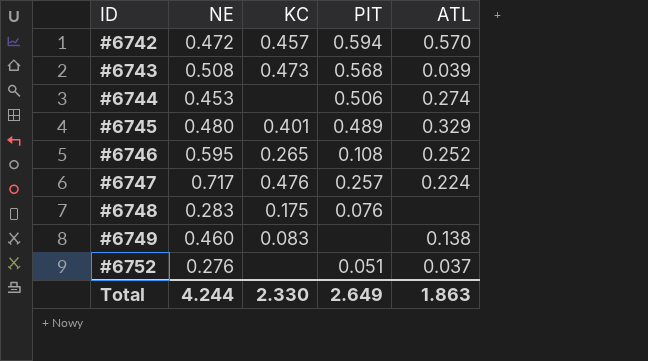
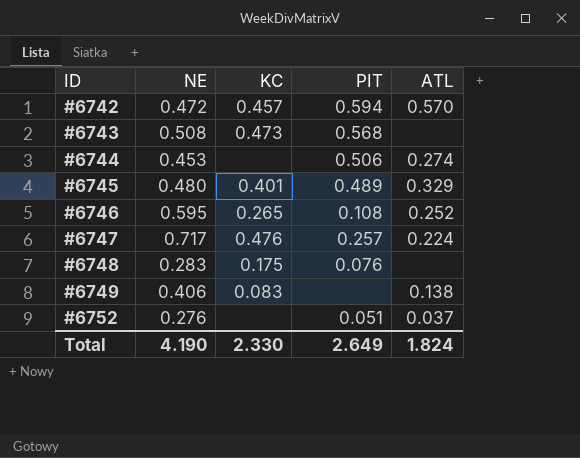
#6743 | ATL: 0.039 -> none
#6749 | NE: 0.460 -> 0.406
Total | NE: 4.244 -> 4.190
Total | ATL: 1.863 -> 1.824

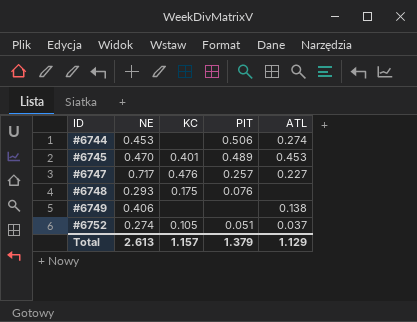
row #6742: 0.472 | 0.457 | 0.594 | 0.570 -> none
row #6743: 0.508 | 0.473 | 0.568 | none -> none
row #6746: 0.595 | 0.265 | 0.108 | 0.252 -> none
#6745 | NE: 0.480 -> 0.470
#6745 | ATL: 0.329 -> 0.453
#6747 | ATL: 0.224 -> 0.227
#6748 | NE: 0.283 -> 0.293
#6749 | KC: 0.083 -> none
#6752 | NE: 0.276 -> 0.274
#6752 | KC: none -> 0.105
Total | NE: 4.190 -> 2.613
Total | KC: 2.330 -> 1.157
Total | PIT: 2.649 -> 1.379
Total | ATL: 1.824 -> 1.129

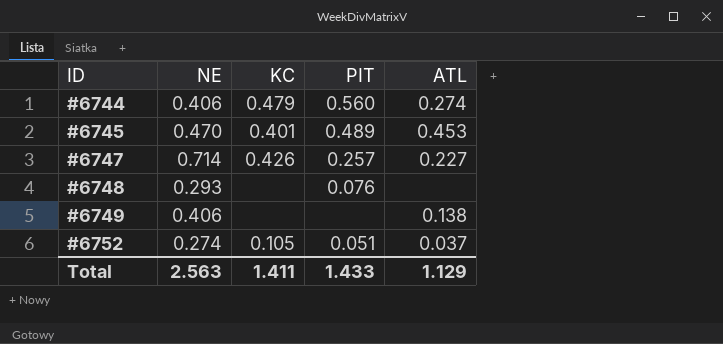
#6744 | NE: 0.453 -> 0.406
#6744 | KC: none -> 0.479
#6744 | PIT: 0.506 -> 0.560
#6747 | NE: 0.717 -> 0.714
#6747 | KC: 0.476 -> 0.426
#6748 | KC: 0.175 -> none
Total | NE: 2.613 -> 2.563
Total | KC: 1.157 -> 1.411
Total | PIT: 1.379 -> 1.433

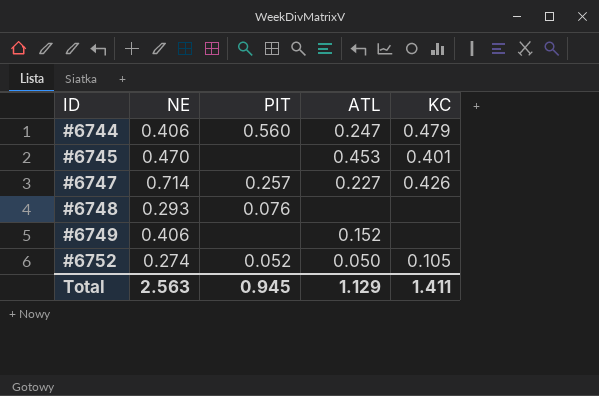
column KC | position: 3 -> 5
#6744 | ATL: 0.274 -> 0.247
#6745 | PIT: 0.489 -> none
#6749 | ATL: 0.138 -> 0.152
#6752 | PIT: 0.051 -> 0.052
#6752 | ATL: 0.037 -> 0.050
Total | PIT: 1.433 -> 0.945

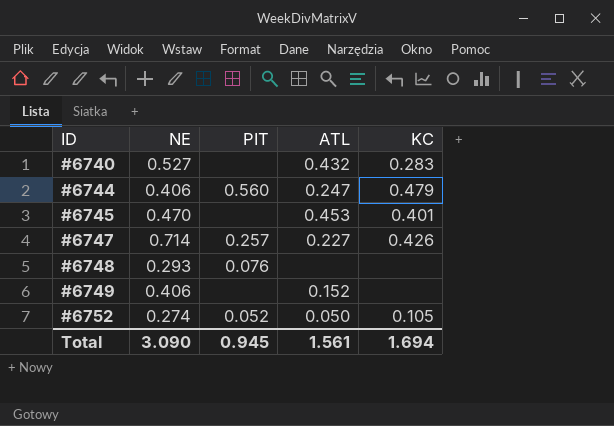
row #6740: none -> 0.527 | none | 0.432 | 0.283
Total | NE: 2.563 -> 3.090
Total | ATL: 1.129 -> 1.561
Total | KC: 1.411 -> 1.694

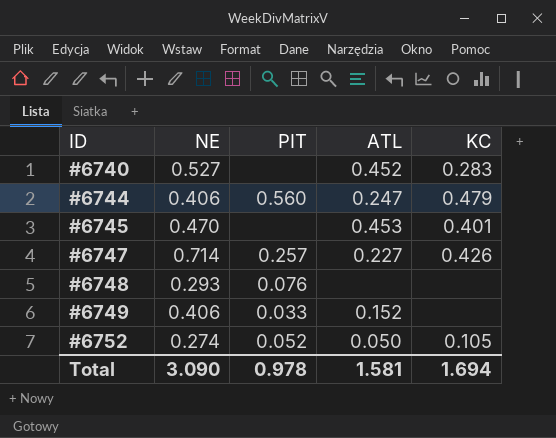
#6740 | ATL: 0.432 -> 0.452
#6749 | PIT: none -> 0.033
Total | PIT: 0.945 -> 0.978
Total | ATL: 1.561 -> 1.581

